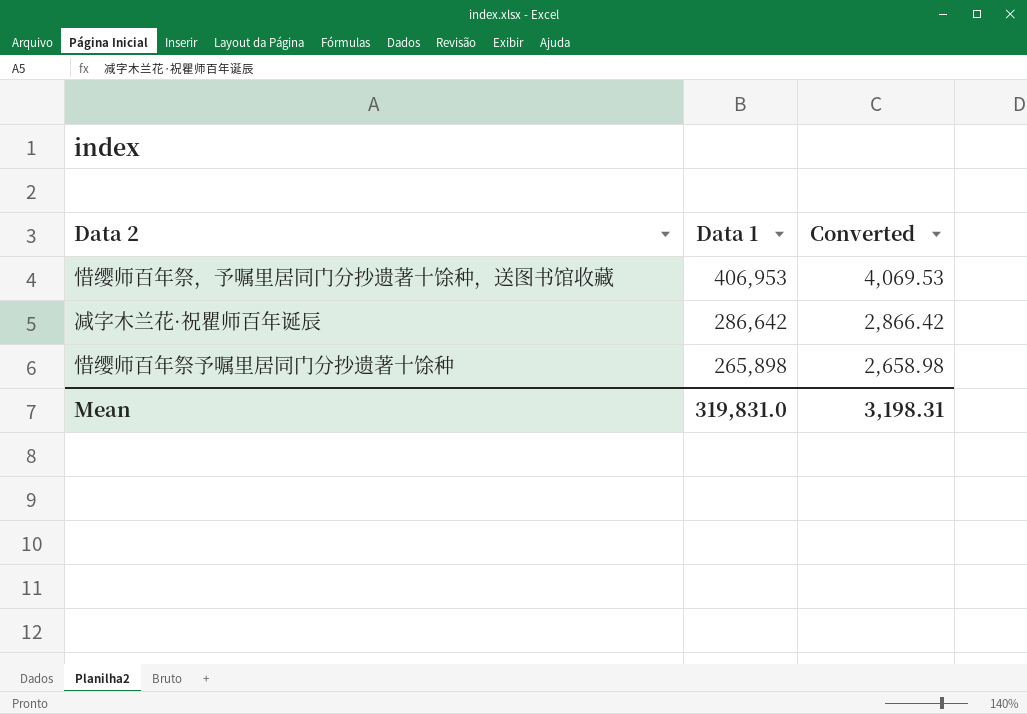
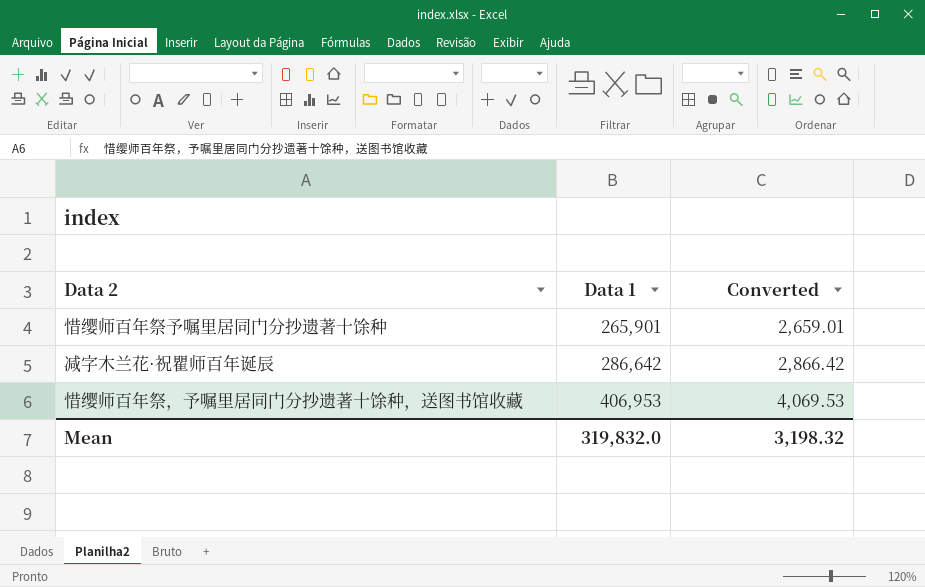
row order: Data 1 descending -> Data 1 ascending
惜缨师百年祭予嘱里居同门分抄遗著十馀种 | Data 1: 265,898 -> 265,901
惜缨师百年祭予嘱里居同门分抄遗著十馀种 | Converted: 2,658.98 -> 2,659.01
Mean | Data 1: 319,831.0 -> 319,832.0
Mean | Converted: 3,198.31 -> 3,198.32

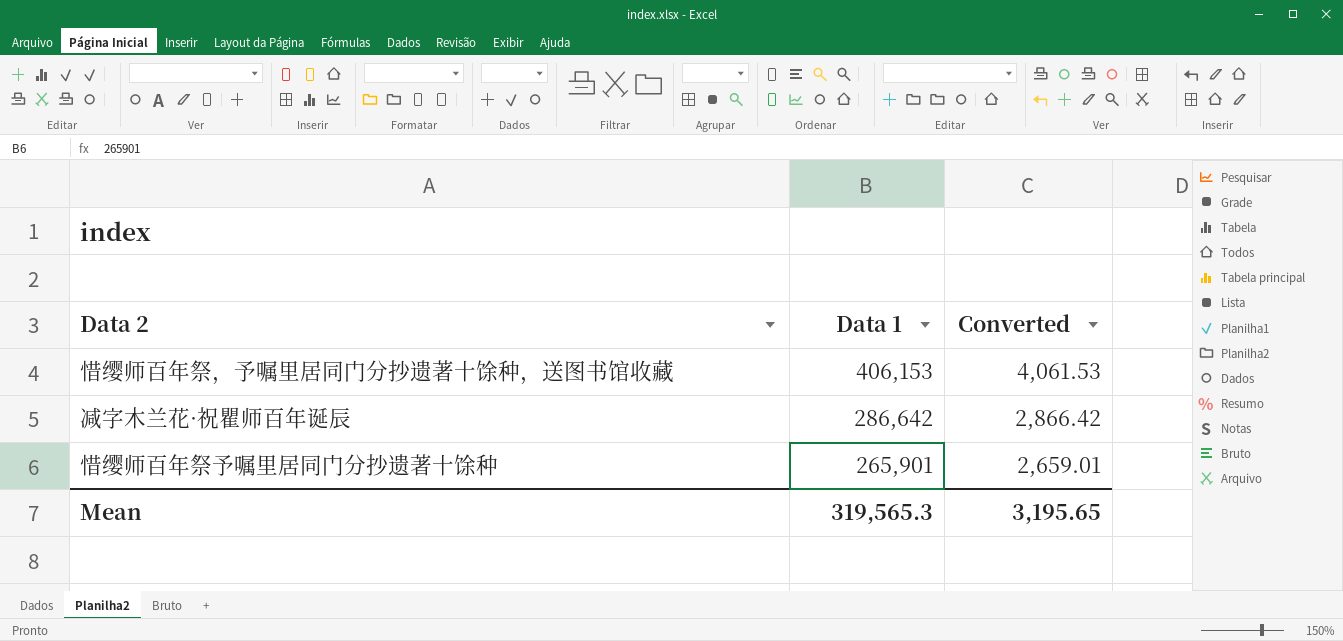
row order: Data 1 ascending -> Data 1 descending
惜缨师百年祭，予嘱里居同门分抄遗著十馀种，送图书馆收藏 | Data 1: 406,953 -> 406,153
惜缨师百年祭，予嘱里居同门分抄遗著十馀种，送图书馆收藏 | Converted: 4,069.53 -> 4,061.53
Mean | Data 1: 319,832.0 -> 319,565.3
Mean | Converted: 3,198.32 -> 3,195.65

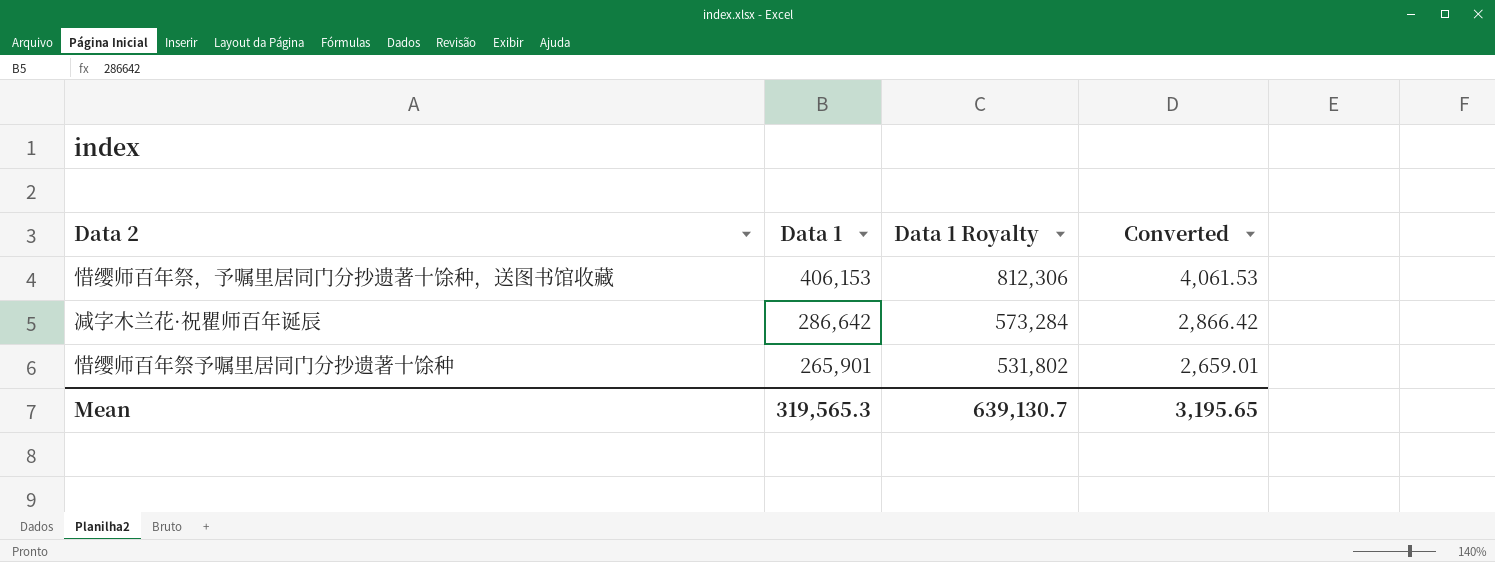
column Data 1 Royalty | formula: none -> [Data 1] * 2

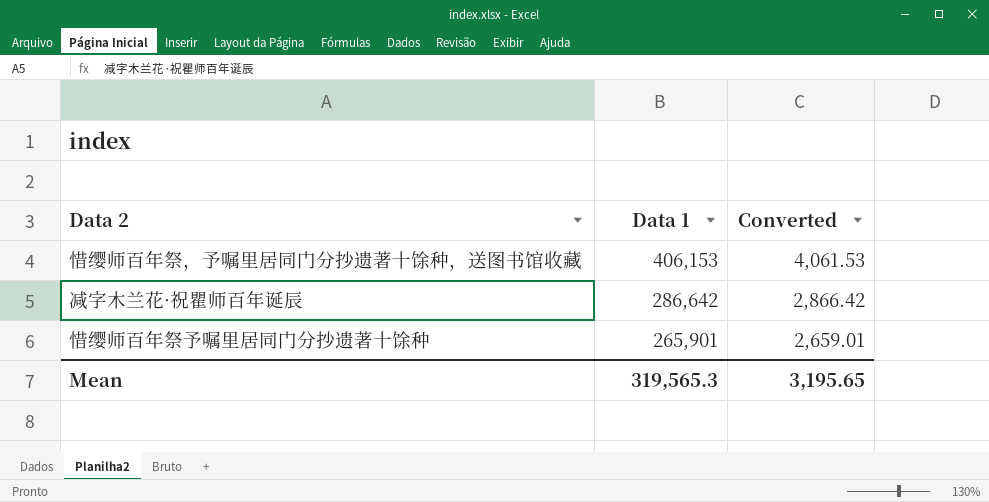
column Data 1 Royalty | formula: [Data 1] * 2 -> none

